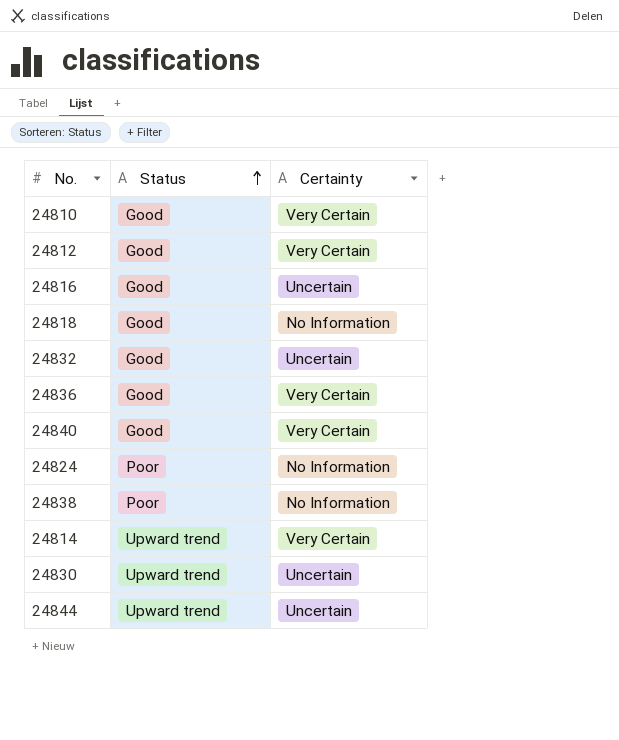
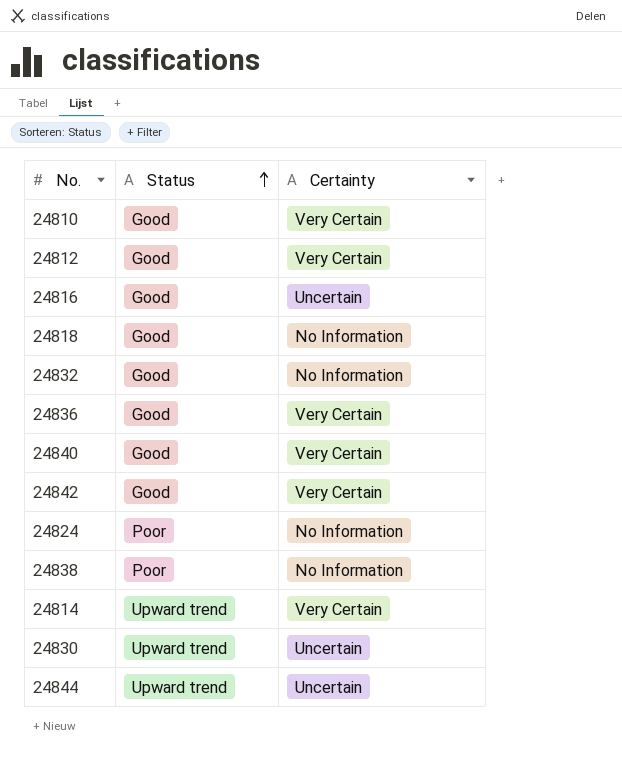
24832 | Certainty: Uncertain -> No Information
row 24842: none -> Good | Very Certain

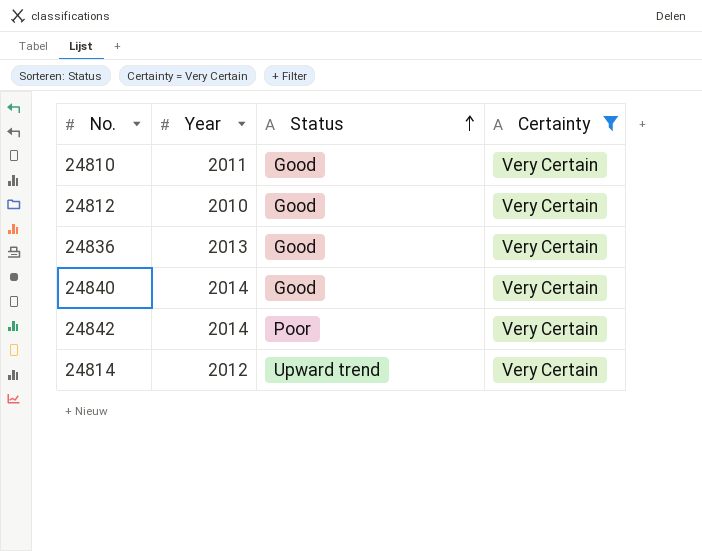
filter: none -> Certainty = Very Certain
column Year | position: none -> 2
24842 | Status: Good -> Poor

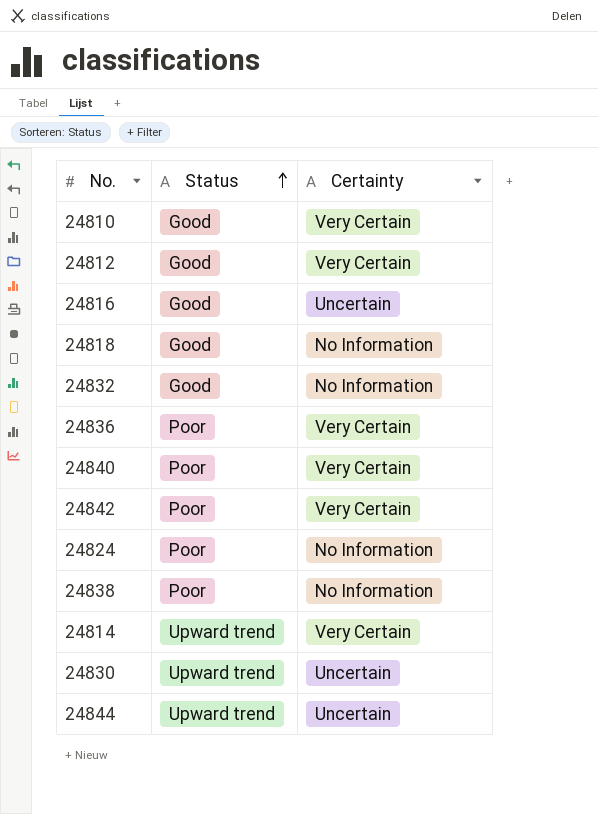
filter: Certainty = Very Certain -> none
column Year | position: 2 -> none
24836 | Status: Good -> Poor
24840 | Status: Good -> Poor

